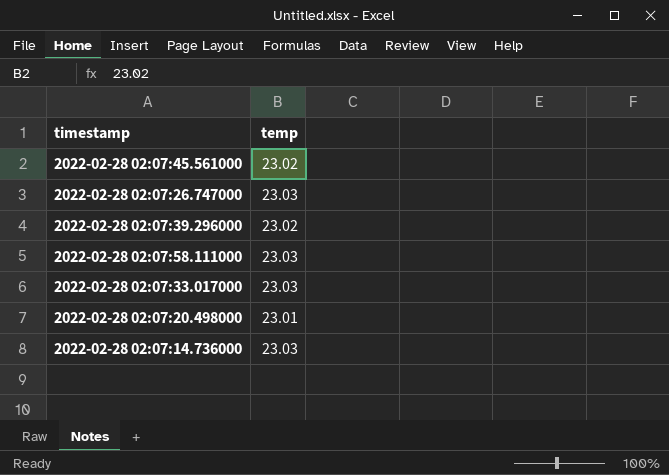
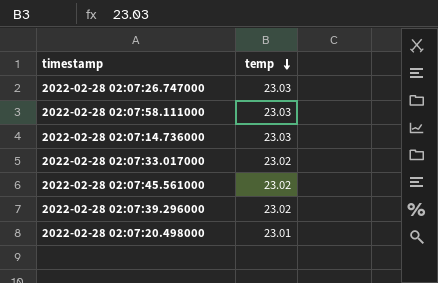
row order: none -> temp descending
2022-02-28 02:07:33.017000 | temp: 23.03 -> 23.02

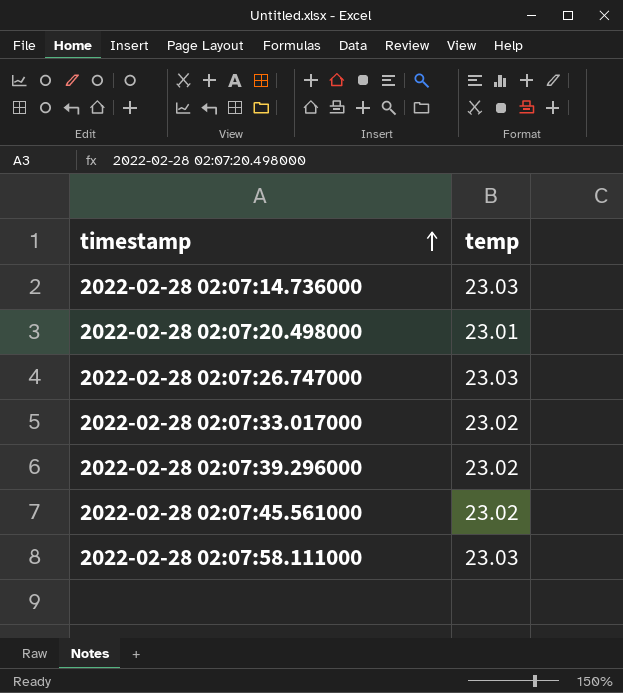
row order: temp descending -> timestamp ascending

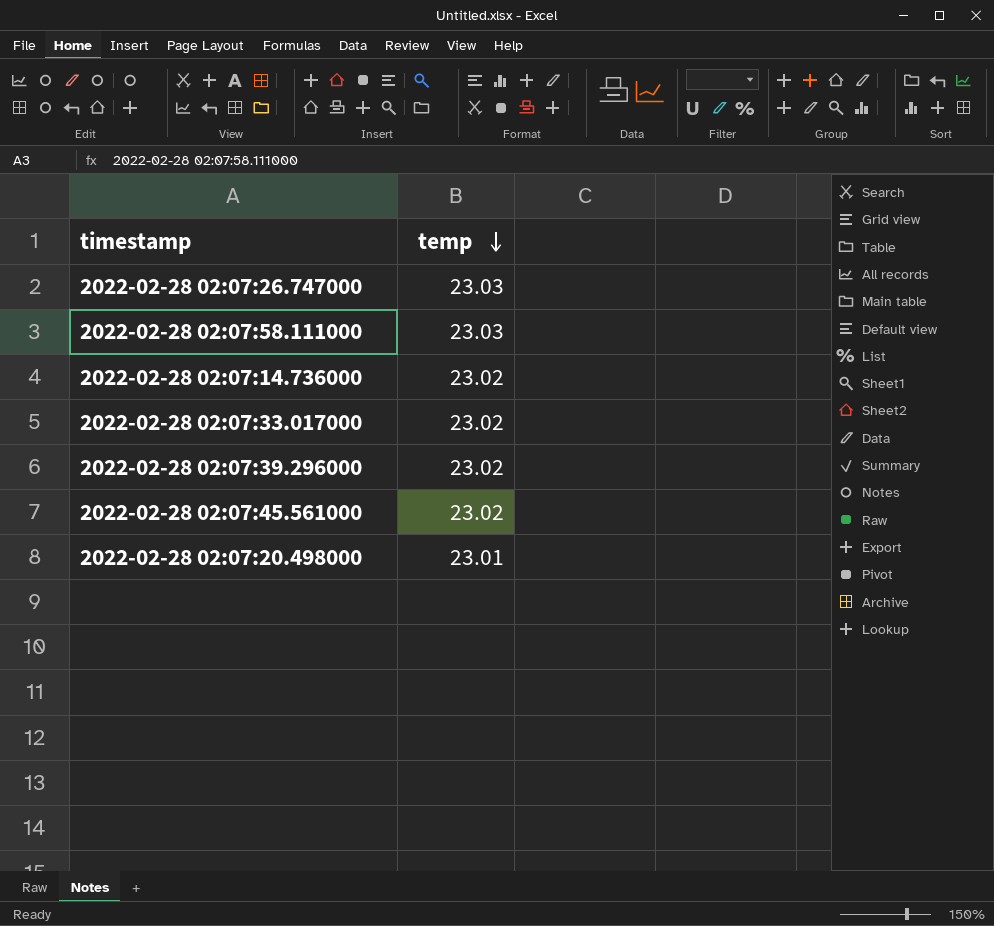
row order: timestamp ascending -> temp descending
2022-02-28 02:07:14.736000 | temp: 23.03 -> 23.02

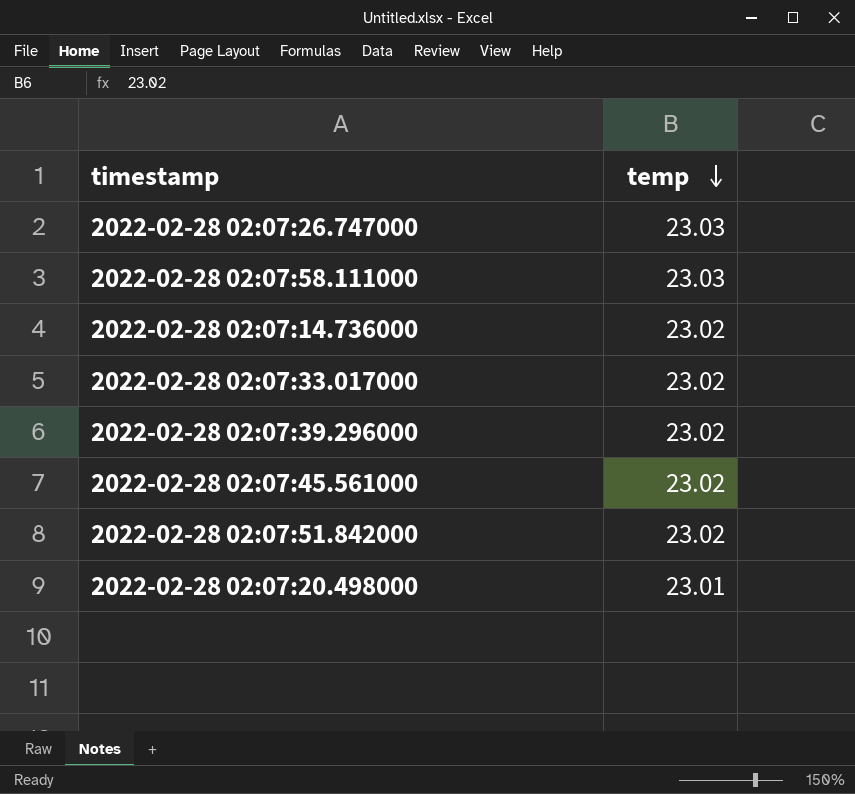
row 2022-02-28 02:07:51.842000: none -> 23.02

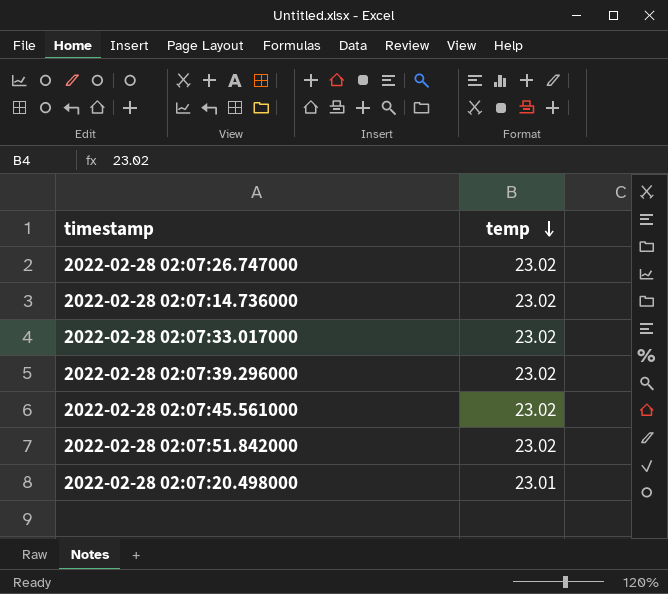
row 2022-02-28 02:07:58.111000: 23.03 -> none
2022-02-28 02:07:26.747000 | temp: 23.03 -> 23.02

